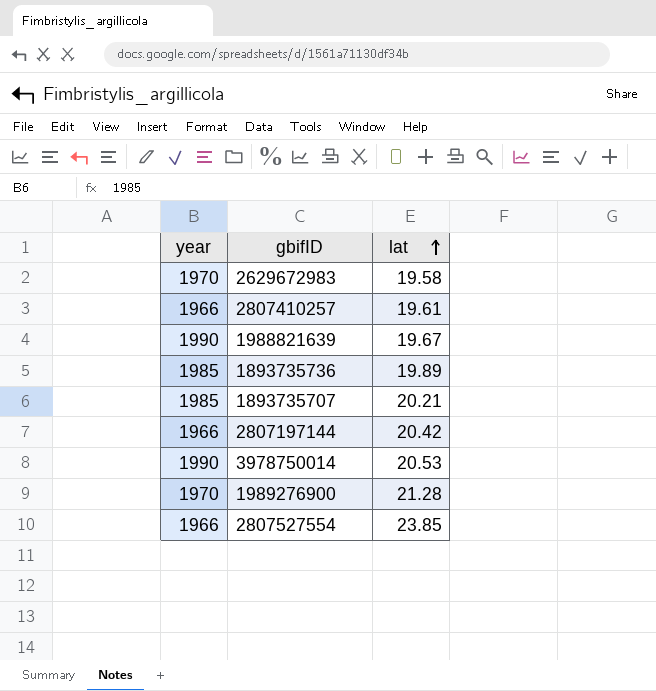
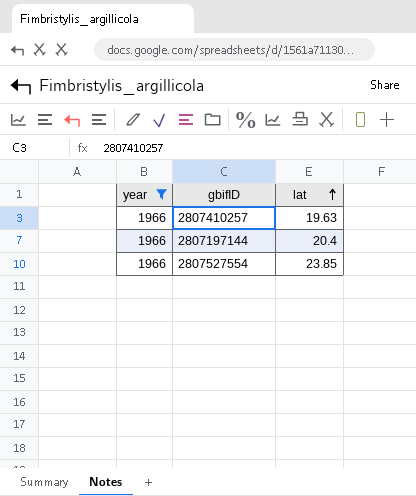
filter: none -> year = 1966
2807410257 | lat: 19.61 -> 19.63
2807197144 | lat: 20.42 -> 20.4

